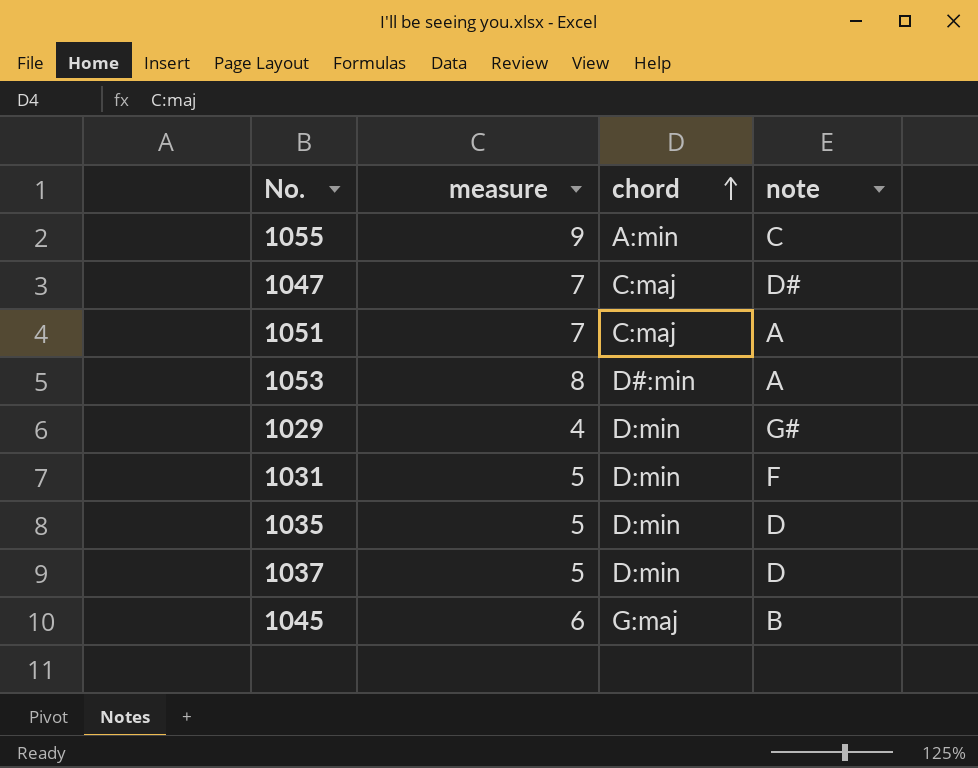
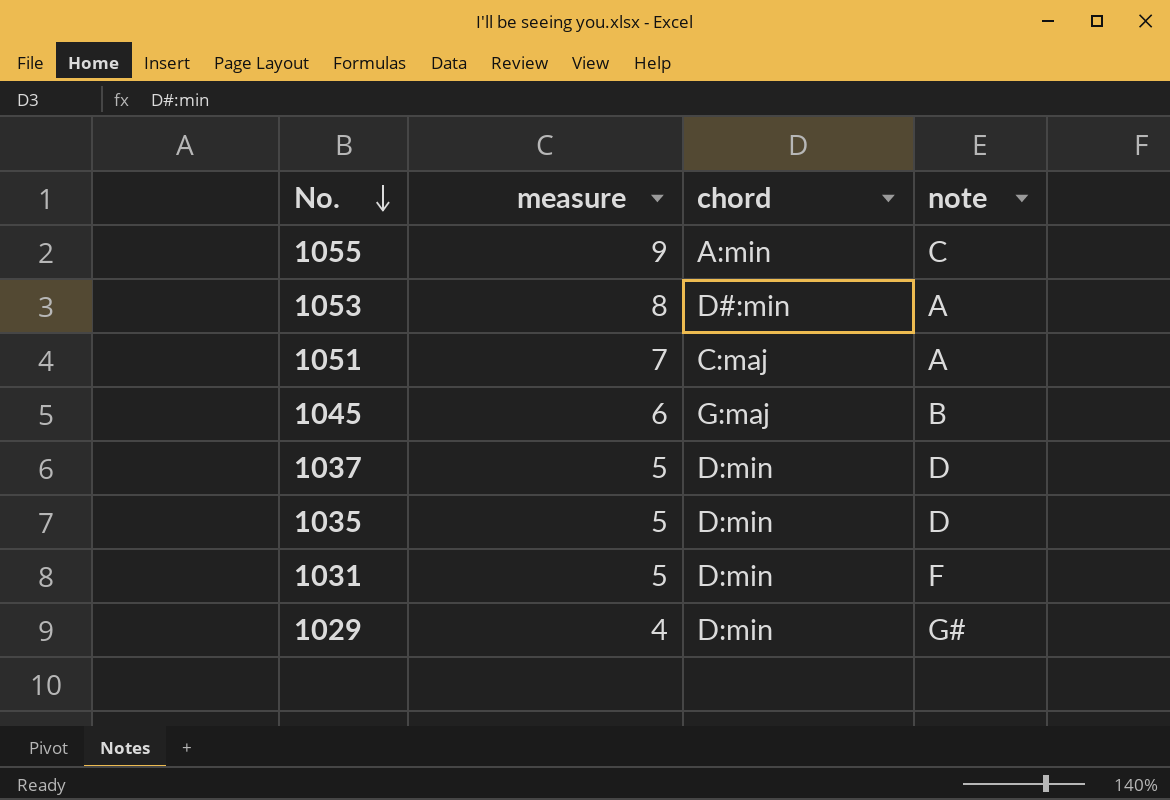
row order: chord ascending -> No. descending
row 1047: 7 | C:maj | D# -> none

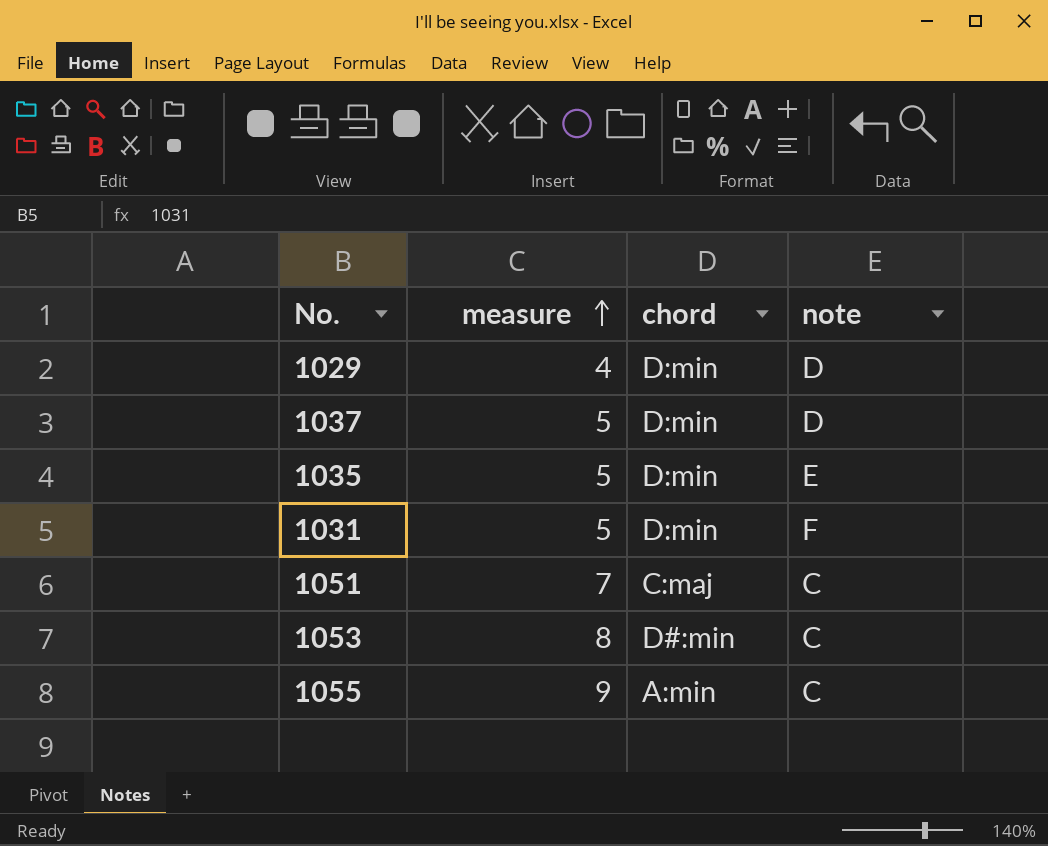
row order: No. descending -> measure ascending
row 1045: 6 | G:maj | B -> none
1029 | note: G# -> D
1035 | note: D -> E
1051 | note: A -> C
1053 | note: A -> C

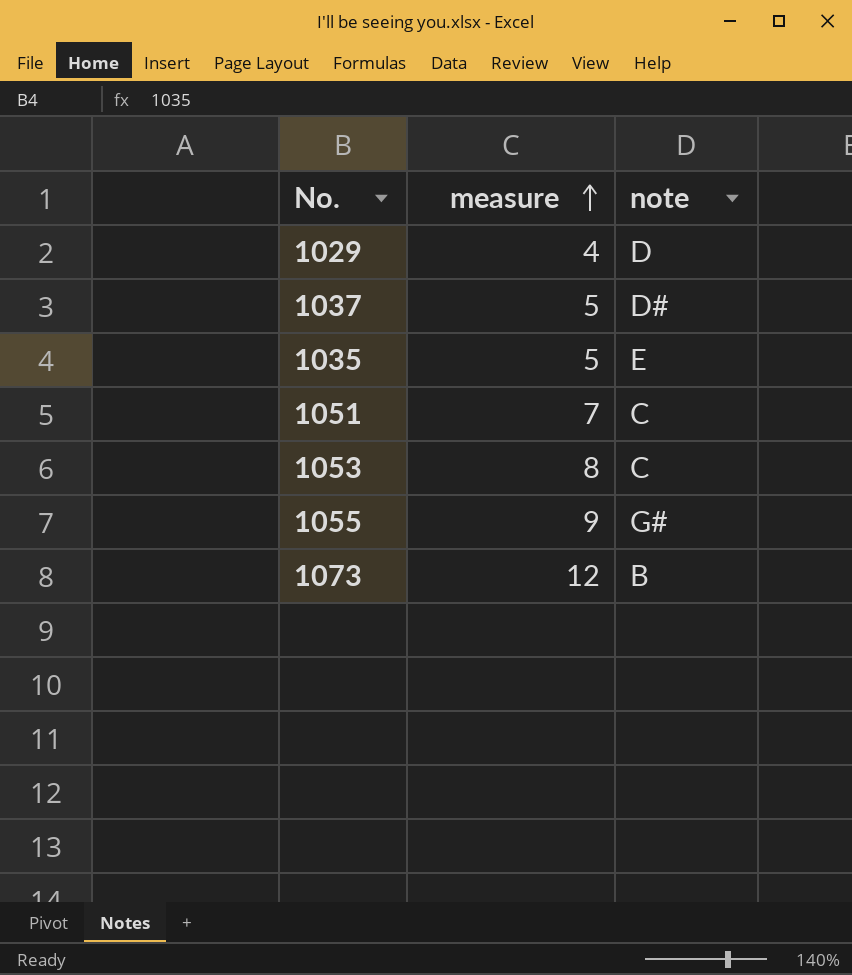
column chord | position: 3 -> none
row 1031: 5 | D:min | F -> none
1037 | note: D -> D#
1055 | note: C -> G#
row 1073: none -> 12 | B

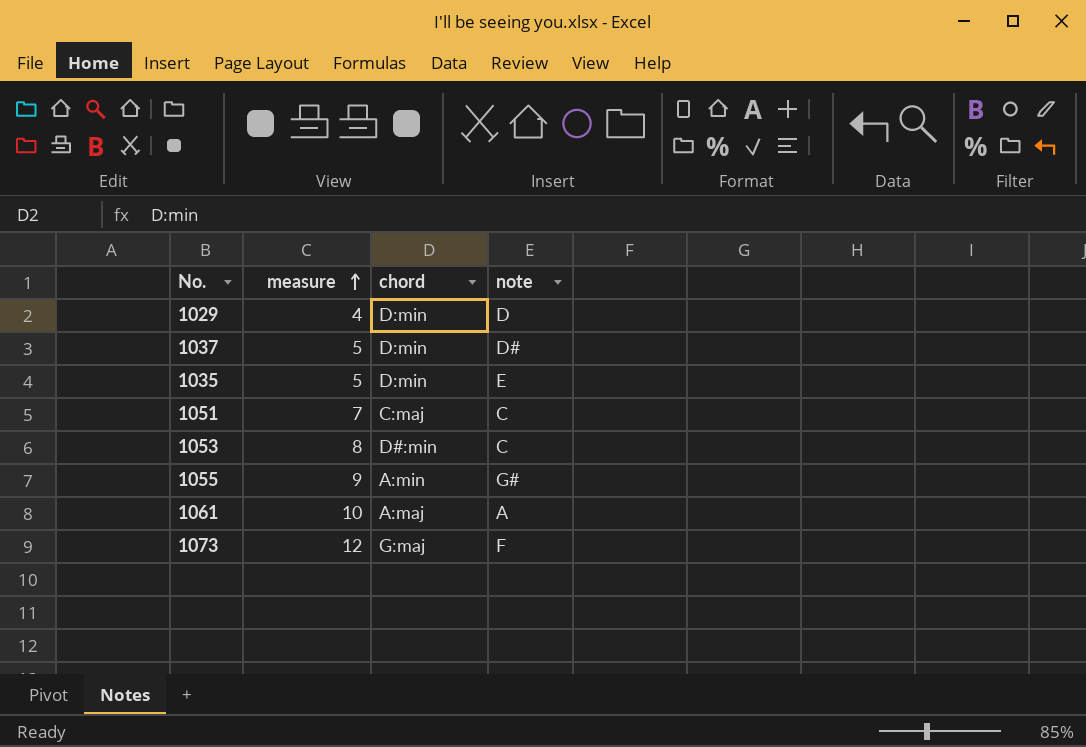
column chord | position: none -> 3
row 1061: none -> 10 | A:maj | A
1073 | note: B -> F

